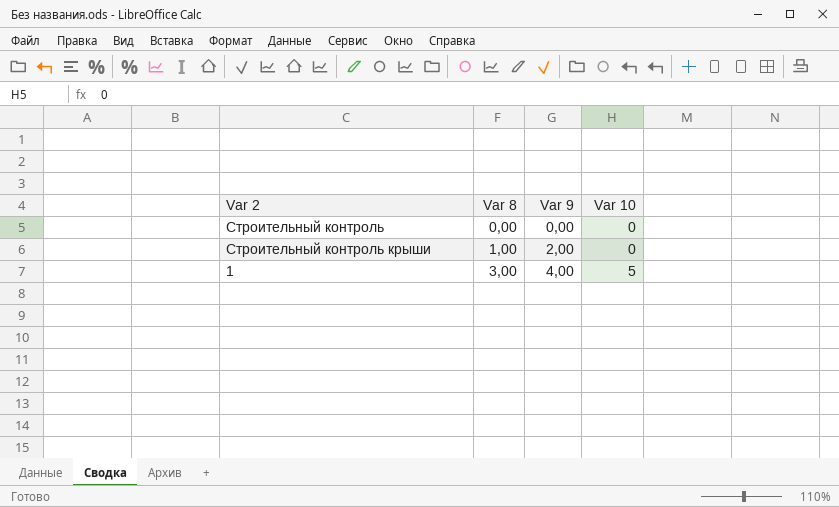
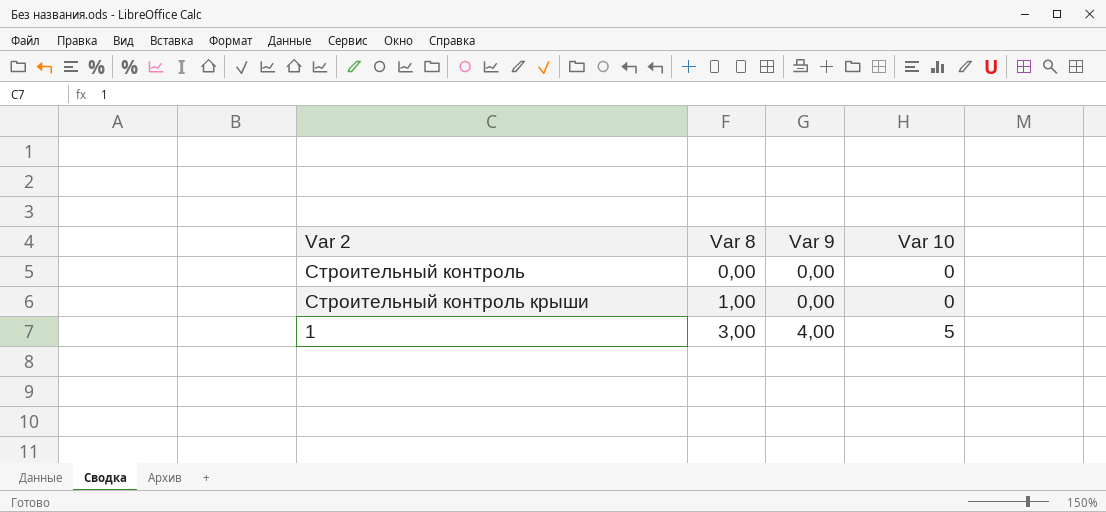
Строительный контроль крыши | Var 9: 2,00 -> 0,00

